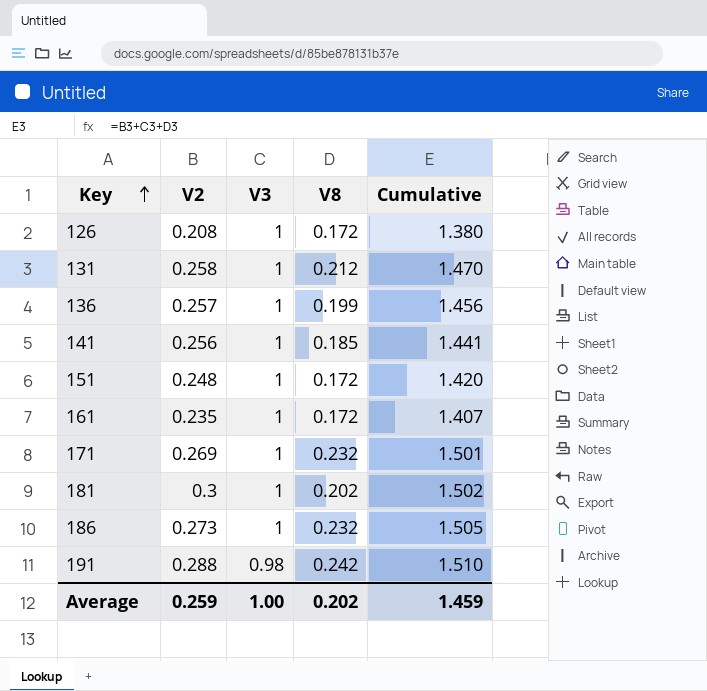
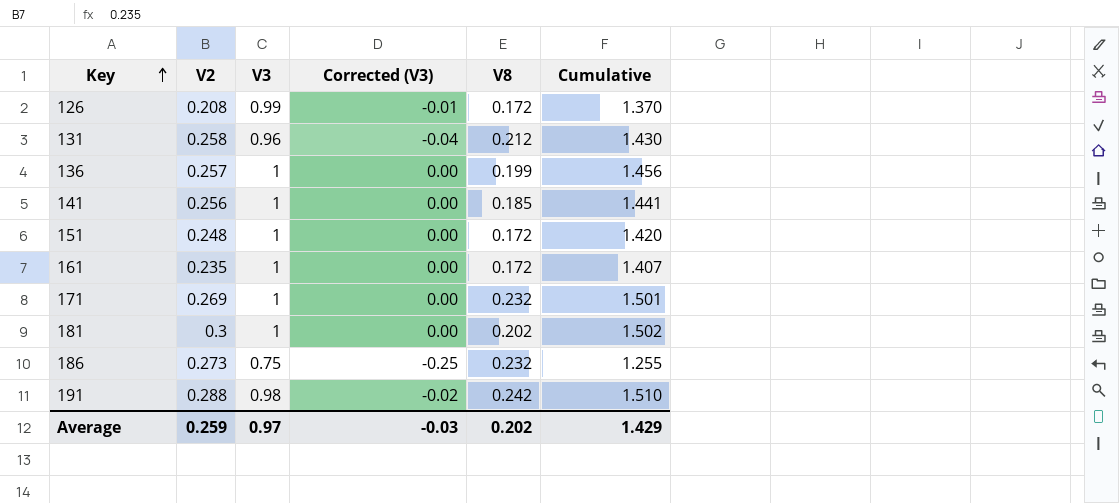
column Corrected (V3) | formula: none -> [V3] - 1
126 | V3: 1 -> 0.99
126 | Cumulative: 1.380 -> 1.370
131 | V3: 1 -> 0.96
131 | Cumulative: 1.470 -> 1.430
186 | V3: 1 -> 0.75
186 | Cumulative: 1.505 -> 1.255
Average | V3: 1.00 -> 0.97
Average | Cumulative: 1.459 -> 1.429

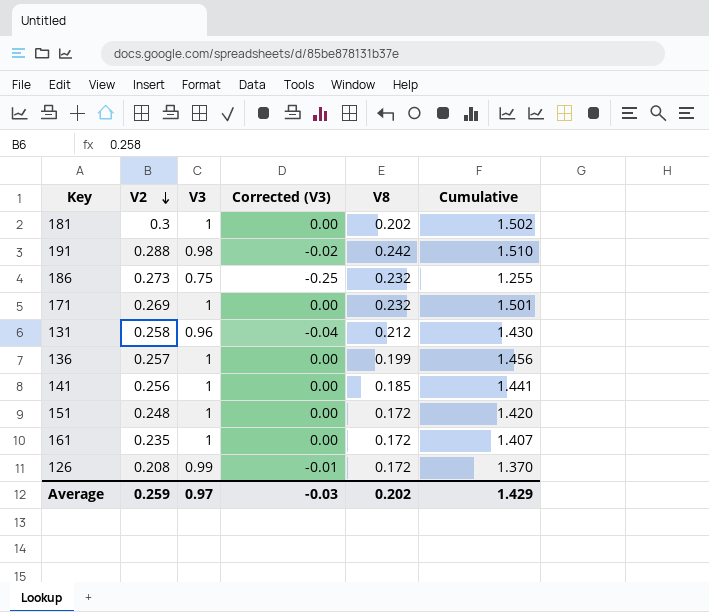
row order: Key ascending -> V2 descending

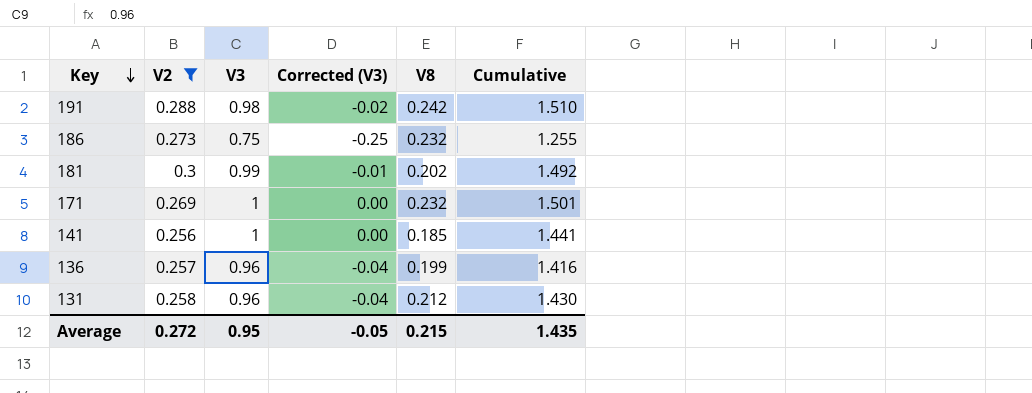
filter: none -> V2 >= 0.256
row order: V2 descending -> Key descending
181 | V3: 1 -> 0.99
181 | Corrected (V3): 0.00 -> -0.01
181 | Cumulative: 1.502 -> 1.492
136 | V3: 1 -> 0.96
136 | Corrected (V3): 0.00 -> -0.04
136 | Cumulative: 1.456 -> 1.416
Average | V2: 0.259 -> 0.272
Average | V3: 0.97 -> 0.95
Average | Corrected (V3): -0.03 -> -0.05
Average | V8: 0.202 -> 0.215
Average | Cumulative: 1.429 -> 1.435

